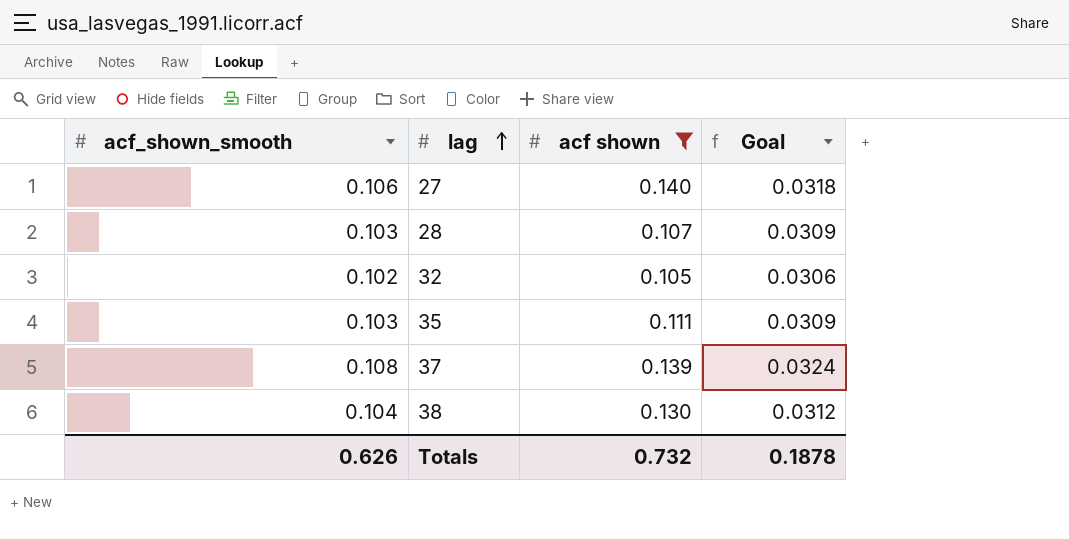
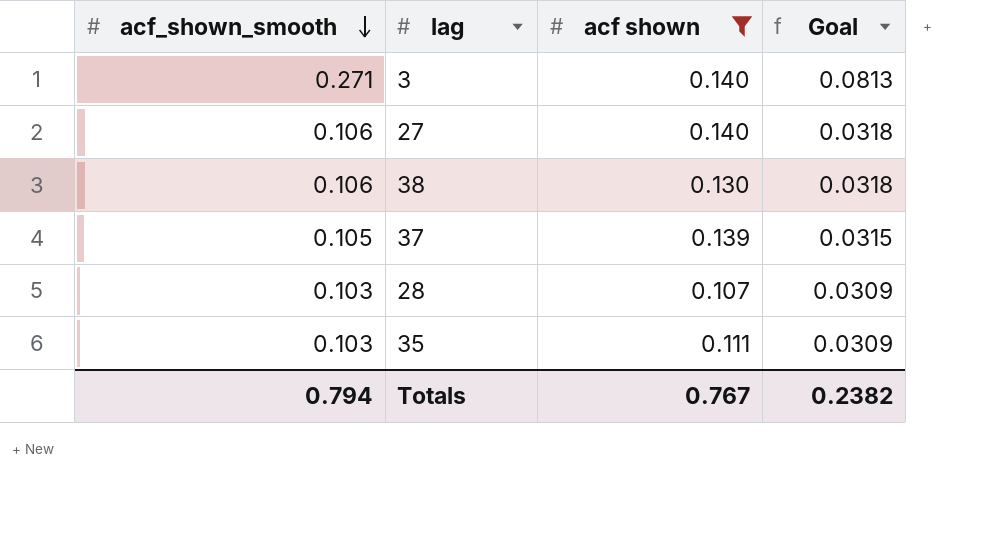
row order: lag ascending -> acf_shown_smooth descending
row 32: 0.102 | 0.105 | 0.0306 -> none
row 3: none -> 0.271 | 0.140 | 0.0813
38 | acf_shown_smooth: 0.104 -> 0.106
38 | Goal: 0.0312 -> 0.0318
37 | acf_shown_smooth: 0.108 -> 0.105
37 | Goal: 0.0324 -> 0.0315
Totals | acf_shown_smooth: 0.626 -> 0.794
Totals | acf shown: 0.732 -> 0.767
Totals | Goal: 0.1878 -> 0.2382

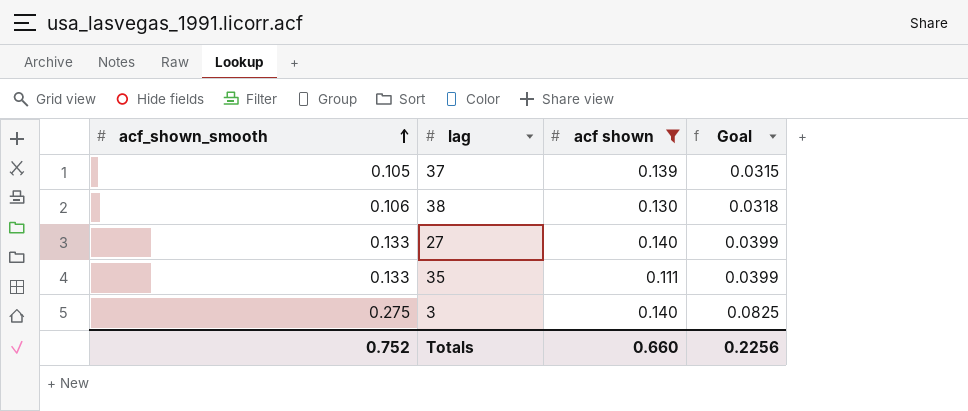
row order: acf_shown_smooth descending -> acf_shown_smooth ascending
row 28: 0.103 | 0.107 | 0.0309 -> none
27 | acf_shown_smooth: 0.106 -> 0.133
27 | Goal: 0.0318 -> 0.0399
35 | acf_shown_smooth: 0.103 -> 0.133
35 | Goal: 0.0309 -> 0.0399
3 | acf_shown_smooth: 0.271 -> 0.275
3 | Goal: 0.0813 -> 0.0825
Totals | acf_shown_smooth: 0.794 -> 0.752
Totals | acf shown: 0.767 -> 0.660
Totals | Goal: 0.2382 -> 0.2256

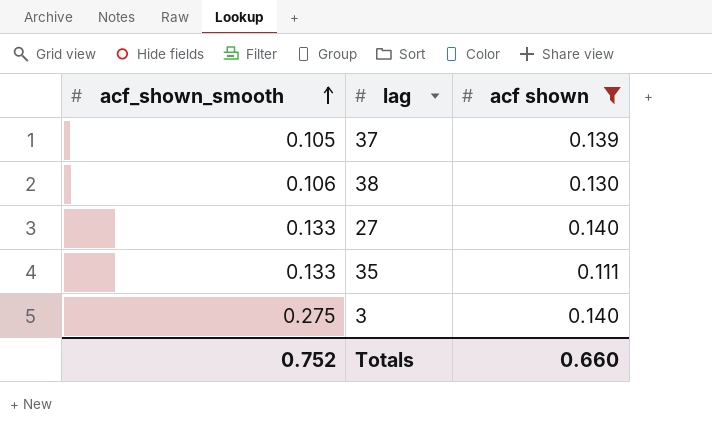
column Goal | formula: [acf_shown_smooth] * 0.3 -> none

